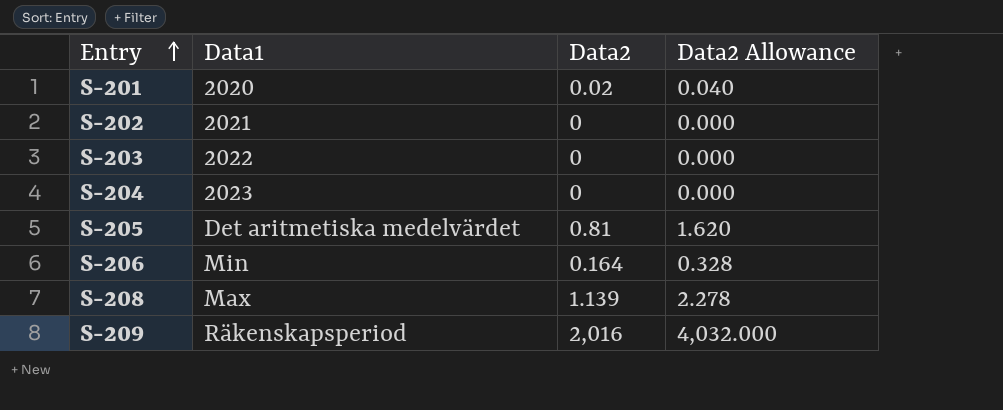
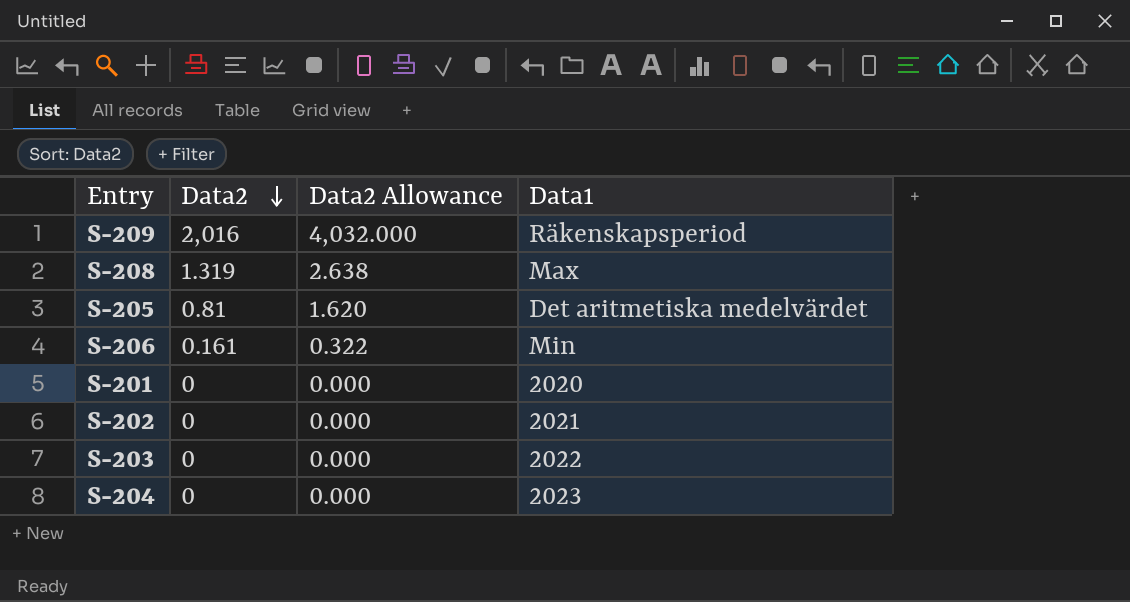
row order: Entry ascending -> Data2 descending
column Data1 | position: 2 -> 4
S-208 | Data2: 1.139 -> 1.319
S-208 | Data2 Allowance: 2.278 -> 2.638
S-206 | Data2: 0.164 -> 0.161
S-206 | Data2 Allowance: 0.328 -> 0.322
S-201 | Data2: 0.02 -> 0
S-201 | Data2 Allowance: 0.040 -> 0.000

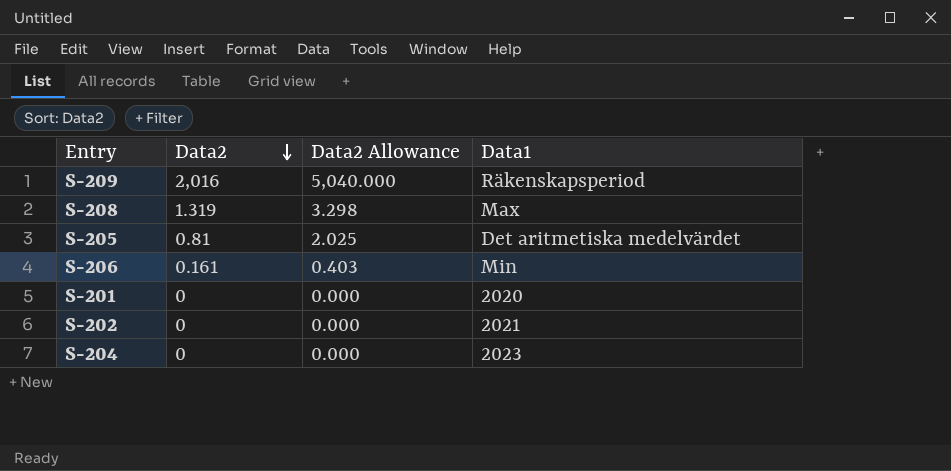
column Data2 Allowance | formula: [Data2] * 2 -> [Data2] * 2.5
row S-203: 0 | 0.000 | 2022 -> none

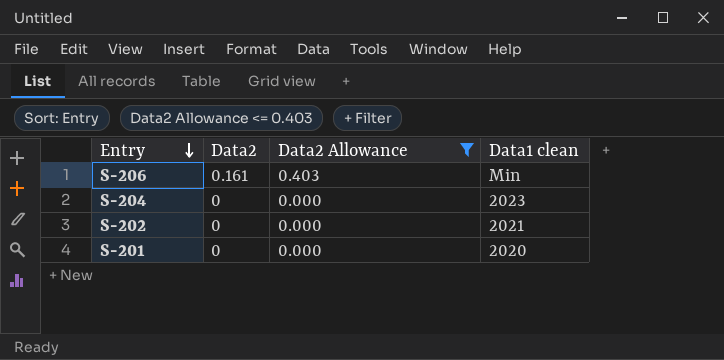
filter: none -> Data2 Allowance <= 0.403
row order: Data2 descending -> Entry descending
column name: Data1 -> Data1 clean

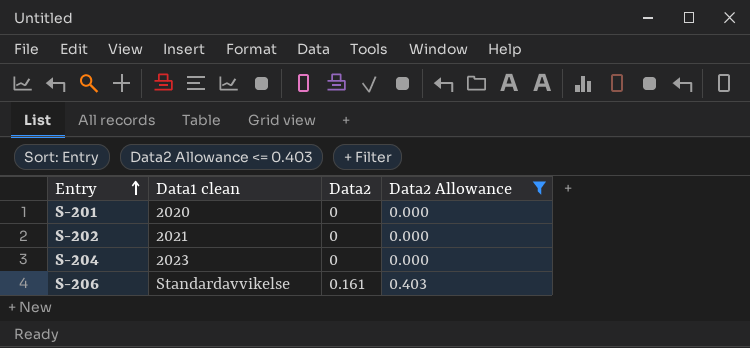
row order: Entry descending -> Entry ascending
column Data1 clean | position: 4 -> 2
S-206 | Data1 clean: Min -> Standardavvikelse

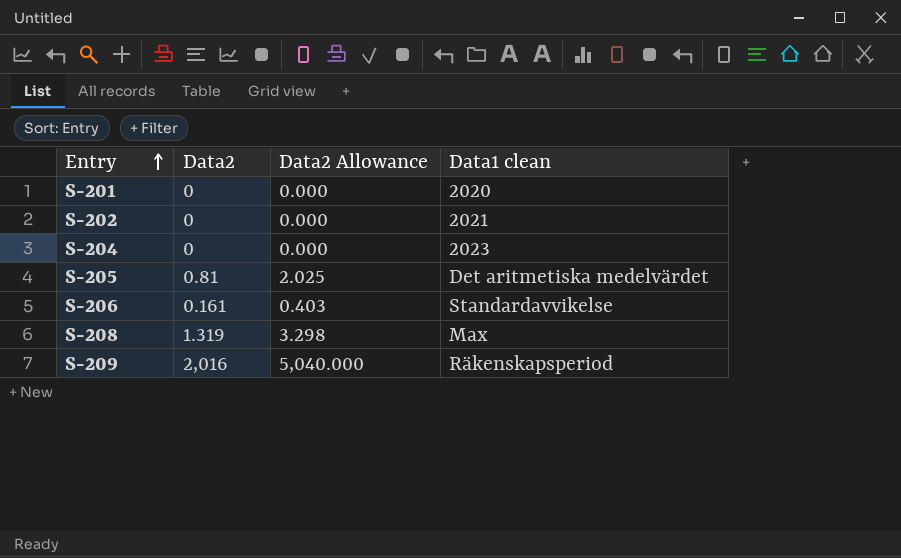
filter: Data2 Allowance <= 0.403 -> none
column Data1 clean | position: 2 -> 4

